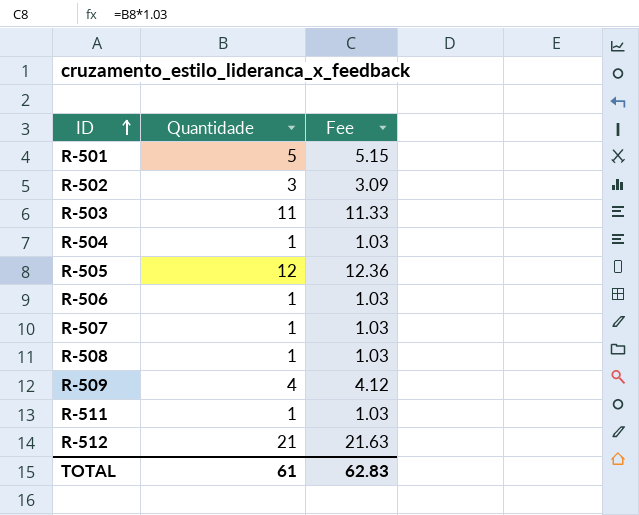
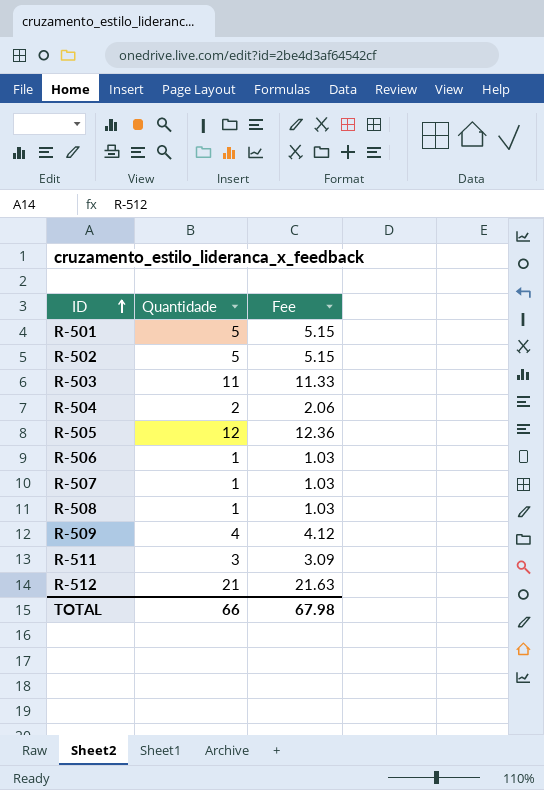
R-502 | Quantidade: 3 -> 5
R-502 | Fee: 3.09 -> 5.15
R-504 | Quantidade: 1 -> 2
R-504 | Fee: 1.03 -> 2.06
R-511 | Quantidade: 1 -> 3
R-511 | Fee: 1.03 -> 3.09
TOTAL | Quantidade: 61 -> 66
TOTAL | Fee: 62.83 -> 67.98

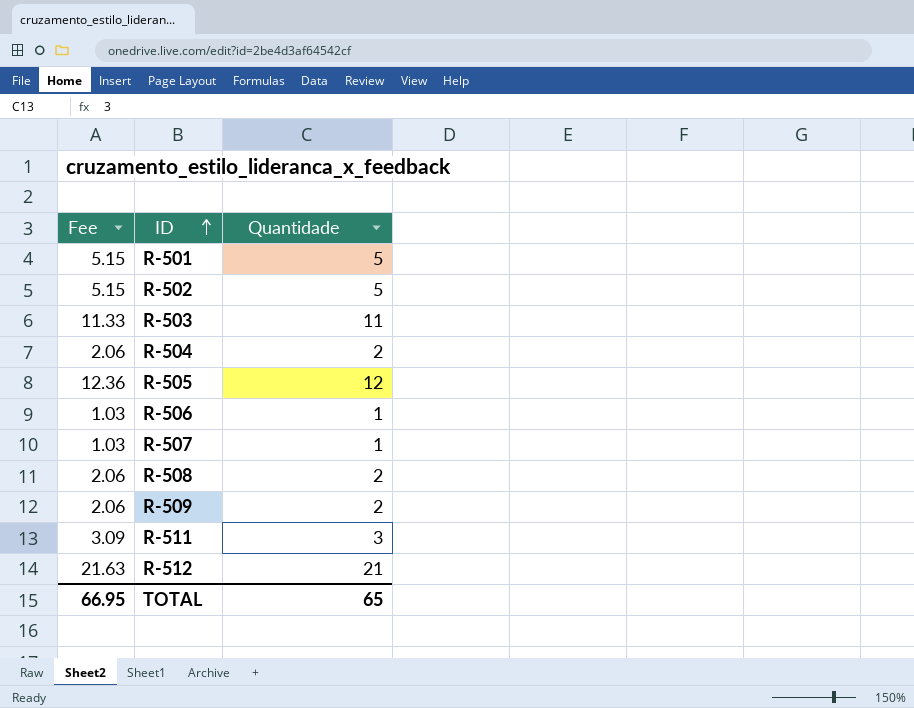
column Fee | position: 3 -> 1
R-508 | Fee: 1.03 -> 2.06
R-508 | Quantidade: 1 -> 2
R-509 | Fee: 4.12 -> 2.06
R-509 | Quantidade: 4 -> 2
TOTAL | Fee: 67.98 -> 66.95
TOTAL | Quantidade: 66 -> 65

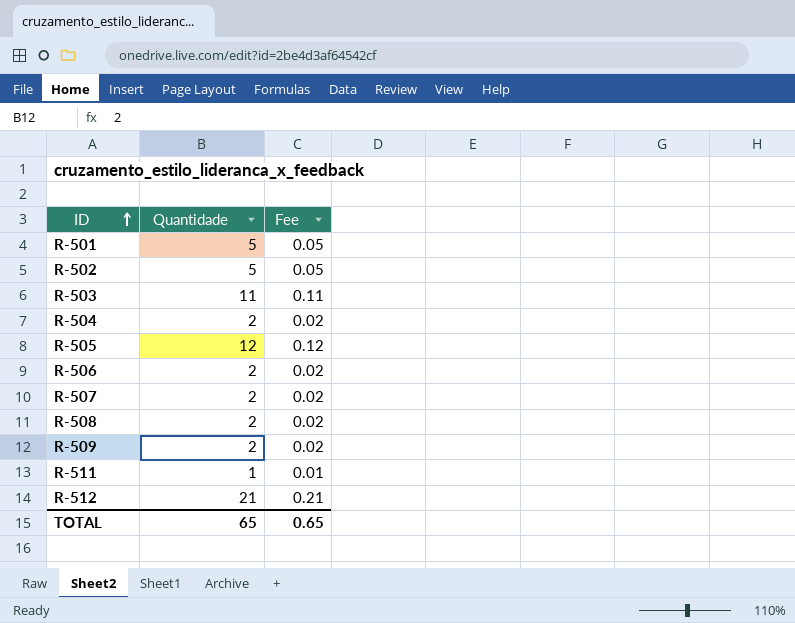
column Fee | formula: [Quantidade] * 1.03 -> [Quantidade] * 0.01
column Fee | position: 1 -> 3
R-506 | Quantidade: 1 -> 2
R-507 | Quantidade: 1 -> 2
R-511 | Quantidade: 3 -> 1
TOTAL | Fee: 66.95 -> 0.65

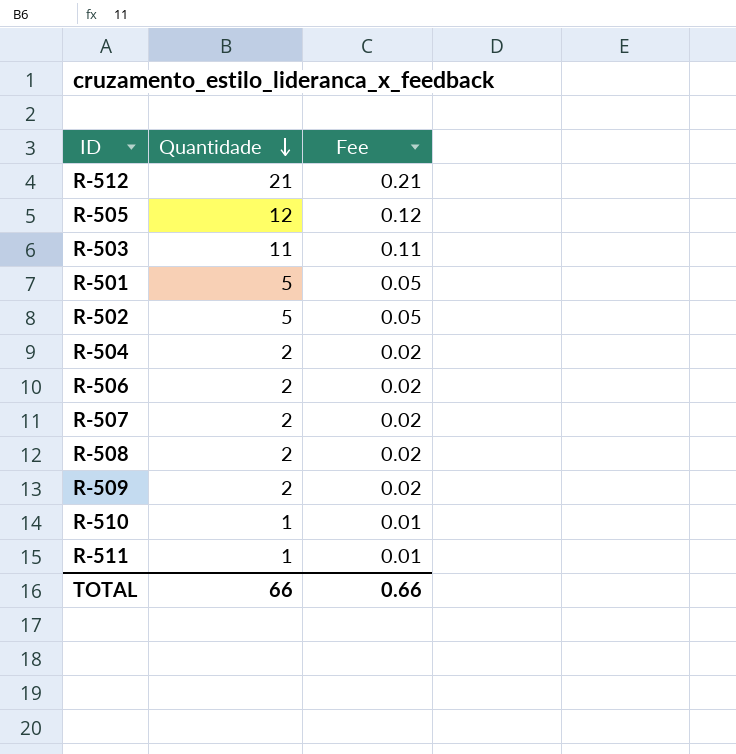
row order: ID ascending -> Quantidade descending
row R-510: none -> 1 | 0.01
TOTAL | Quantidade: 65 -> 66
TOTAL | Fee: 0.65 -> 0.66

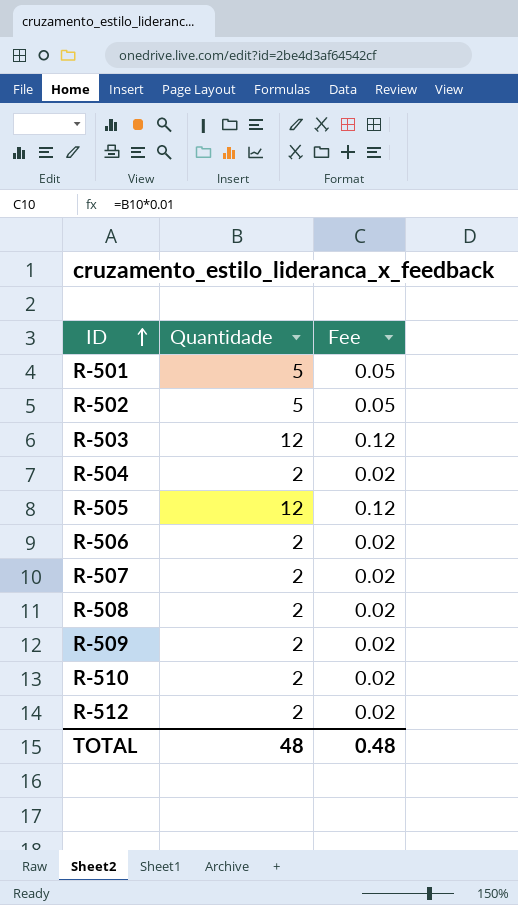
row order: Quantidade descending -> ID ascending
row R-511: 1 | 0.01 -> none
R-503 | Quantidade: 11 -> 12
R-503 | Fee: 0.11 -> 0.12
R-510 | Quantidade: 1 -> 2
R-510 | Fee: 0.01 -> 0.02
R-512 | Quantidade: 21 -> 2
R-512 | Fee: 0.21 -> 0.02
TOTAL | Quantidade: 66 -> 48
TOTAL | Fee: 0.66 -> 0.48

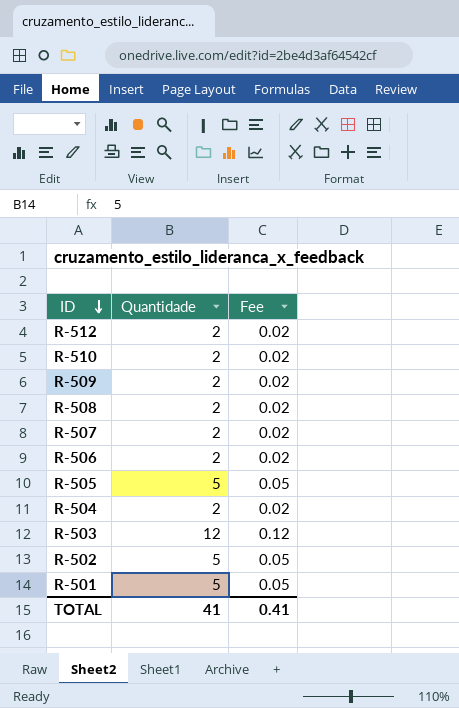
row order: ID ascending -> ID descending
R-505 | Quantidade: 12 -> 5
R-505 | Fee: 0.12 -> 0.05
TOTAL | Quantidade: 48 -> 41
TOTAL | Fee: 0.48 -> 0.41

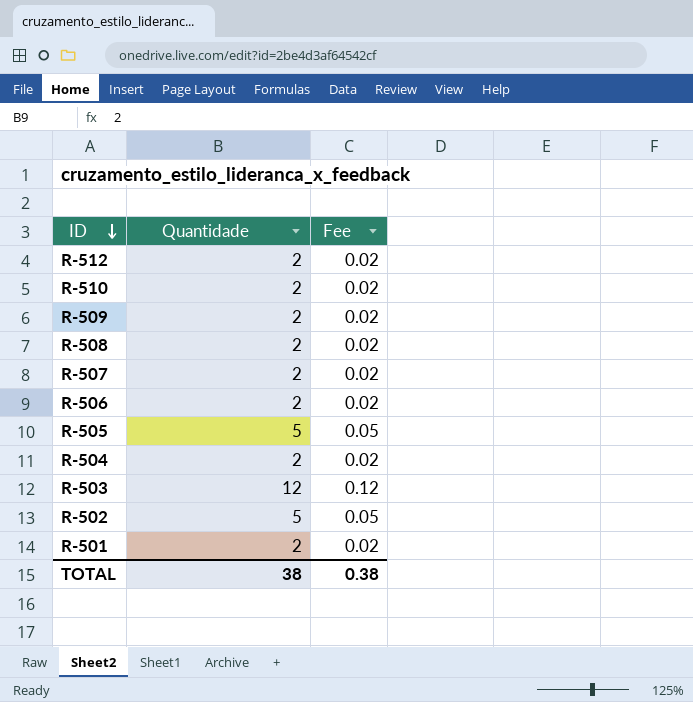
R-501 | Quantidade: 5 -> 2
R-501 | Fee: 0.05 -> 0.02
TOTAL | Quantidade: 41 -> 38
TOTAL | Fee: 0.41 -> 0.38

